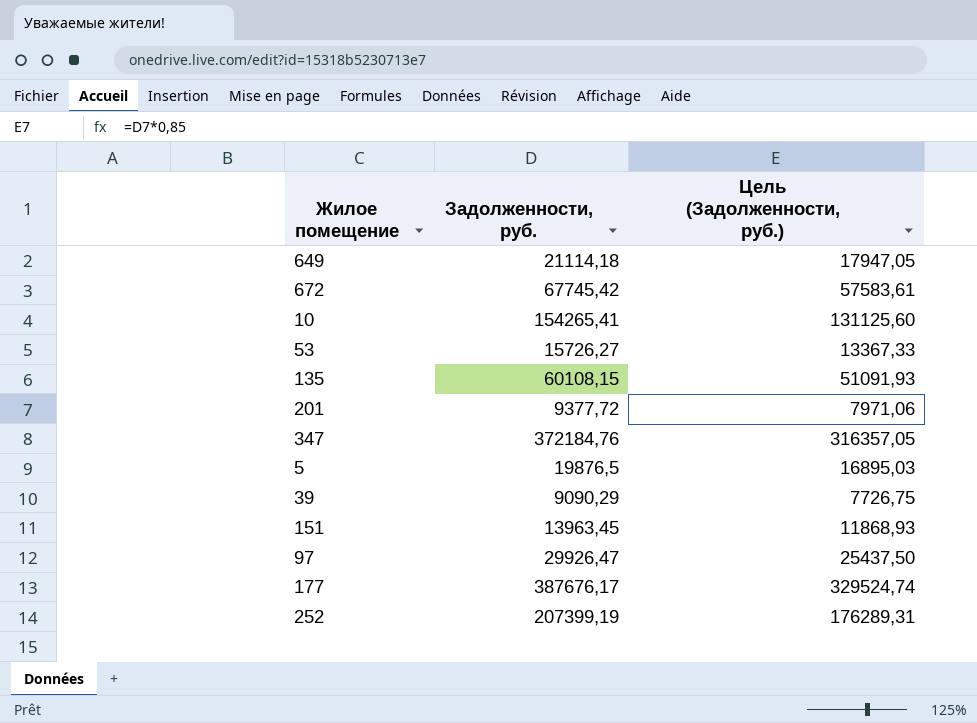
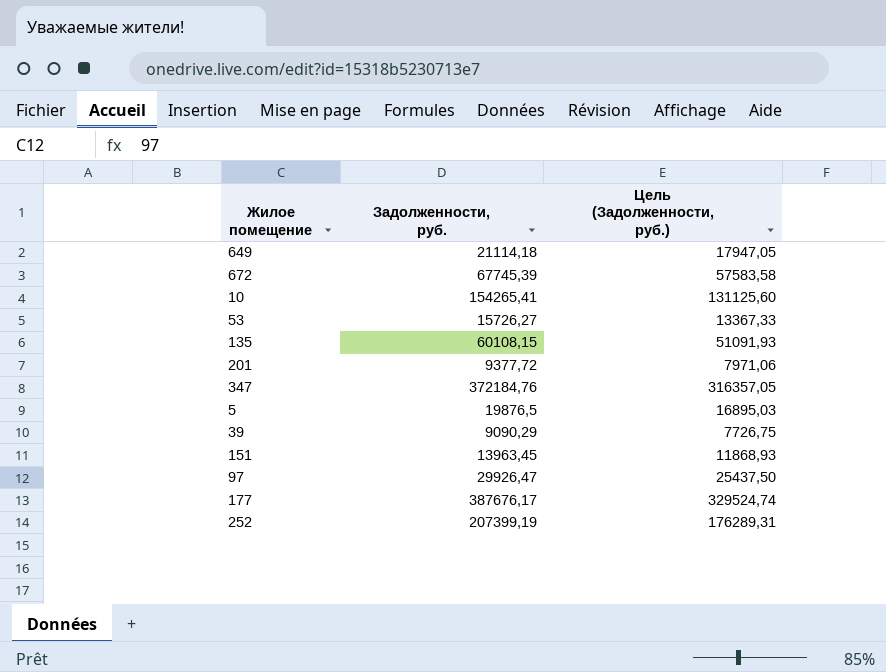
672 | Задолженности, руб.: 67745,42 -> 67745,39
672 | Цель (Задолженности, руб.): 57583,61 -> 57583,58

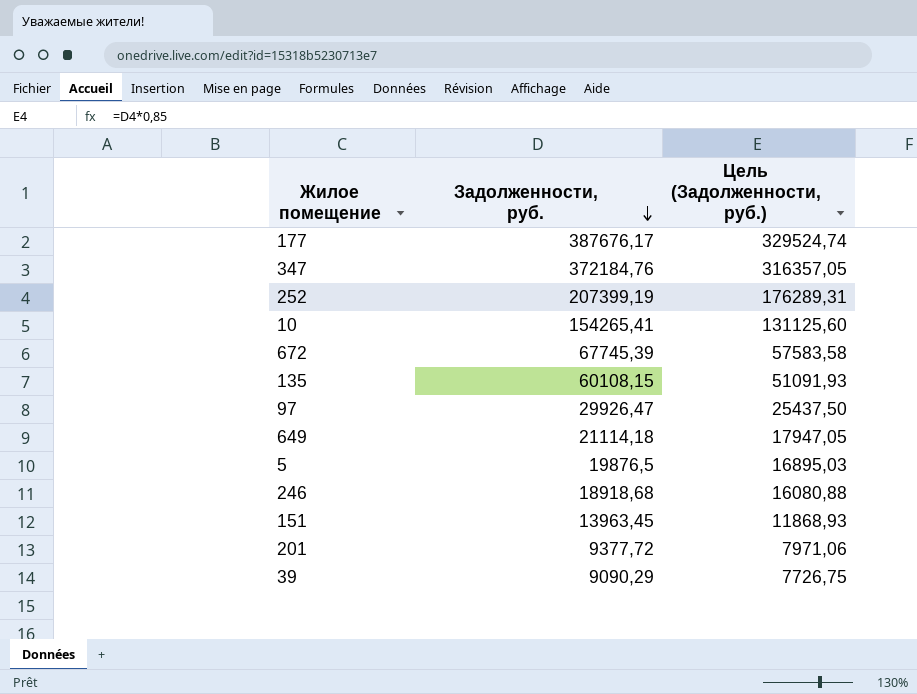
row order: none -> Задолженности, руб. descending
row 53: 15726,27 | 13367,33 -> none
row 246: none -> 18918,68 | 16080,88

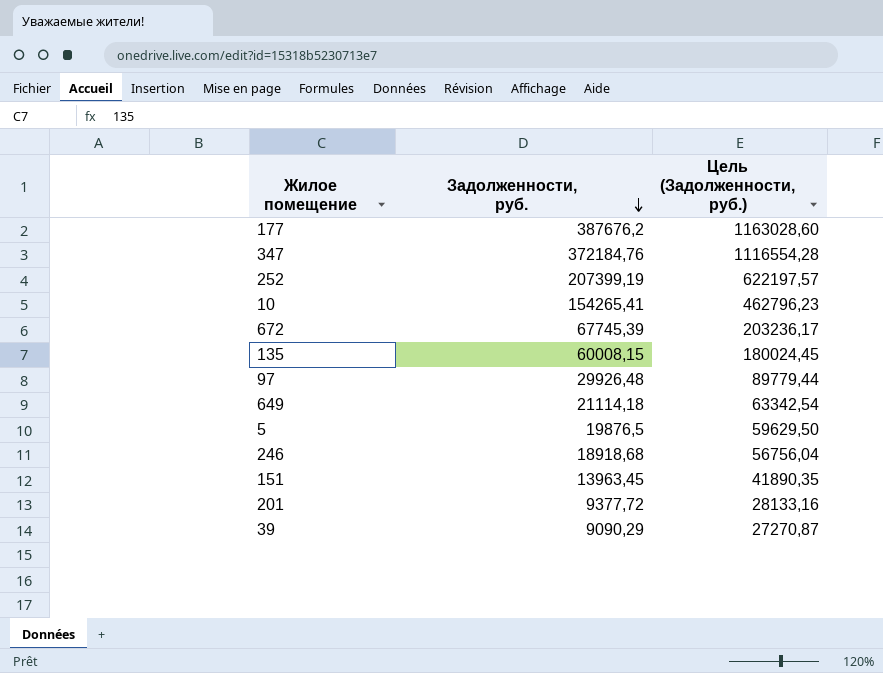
column Цель (Задолженности, руб.) | formula: [Задолженности, руб.] * 0,85 -> [Задолженности, руб.] * 3
177 | Задолженности, руб.: 387676,17 -> 387676,2
135 | Задолженности, руб.: 60108,15 -> 60008,15
97 | Задолженности, руб.: 29926,47 -> 29926,48

